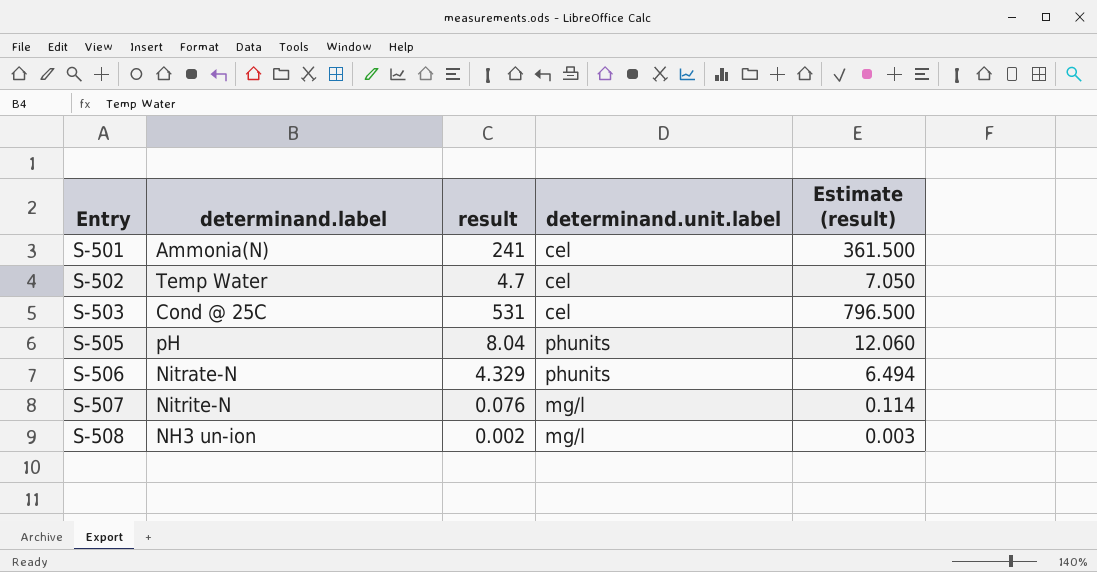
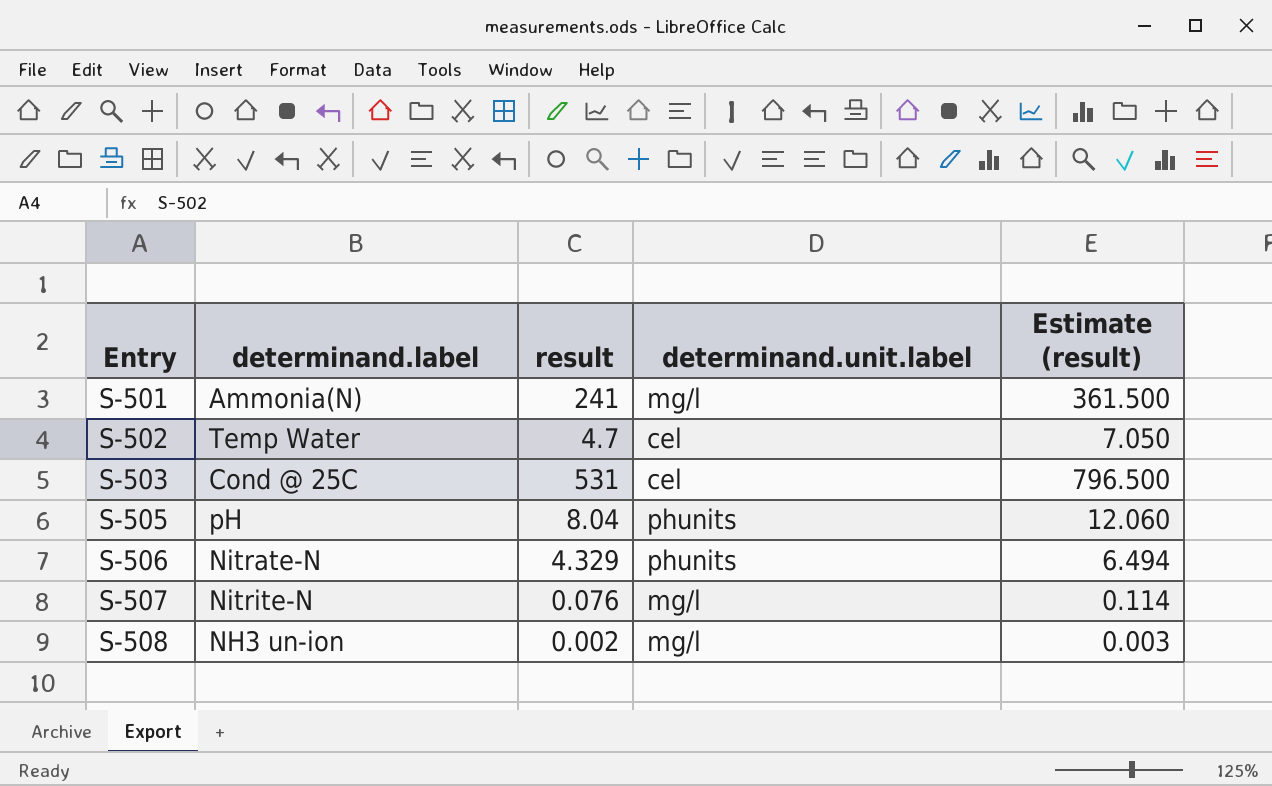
S-501 | determinand.unit.label: cel -> mg/l

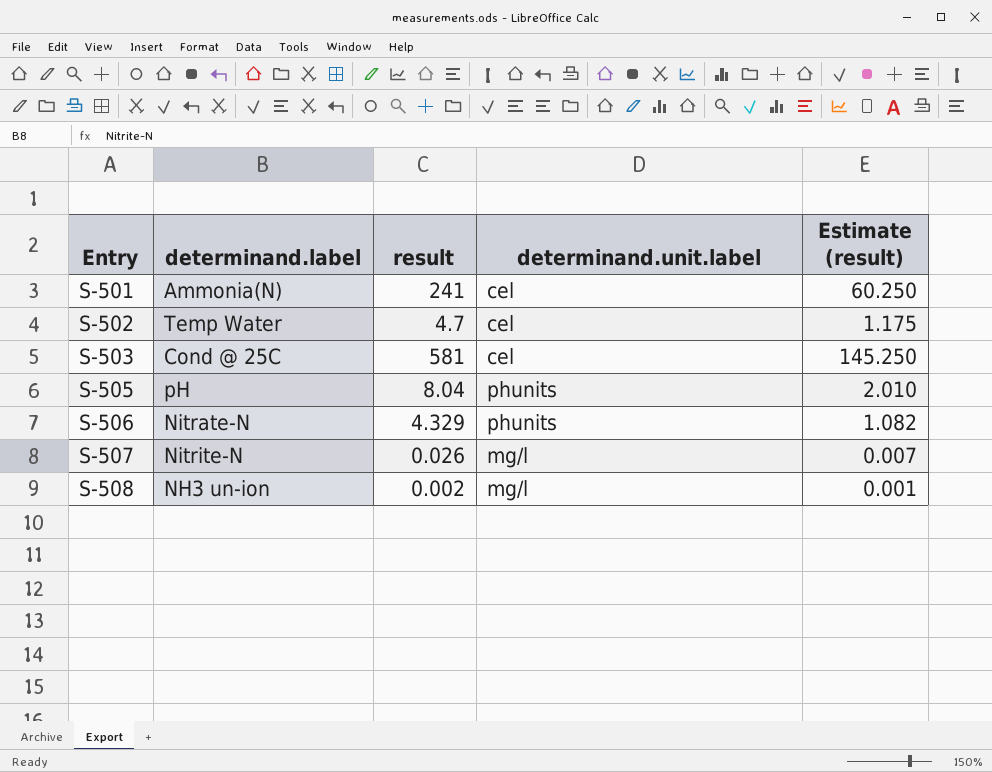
column Estimate (result) | formula: [result] * 1.5 -> [result] * 0.25
S-501 | determinand.unit.label: mg/l -> cel
S-503 | result: 531 -> 581
S-507 | result: 0.076 -> 0.026

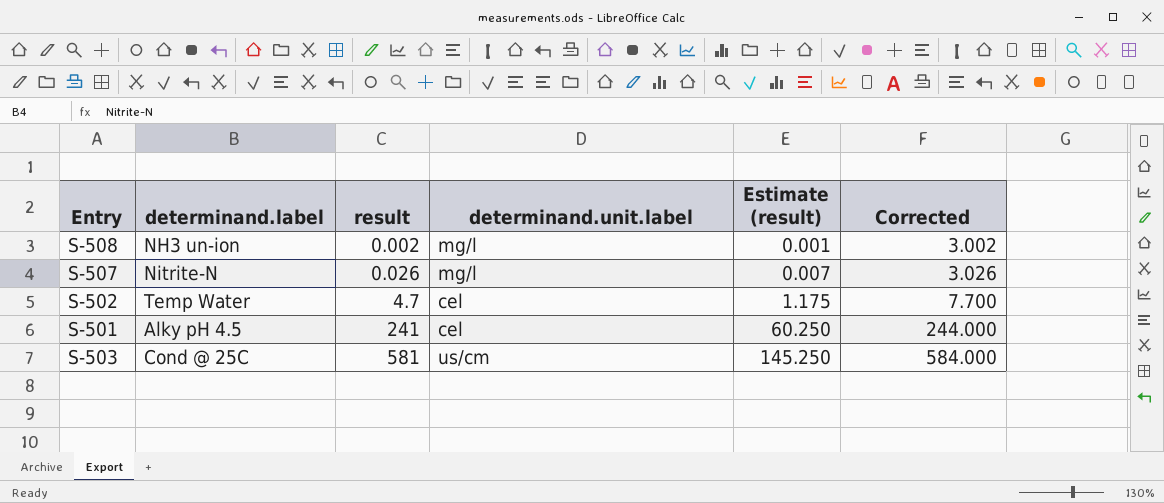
row order: Entry ascending -> result ascending
column Corrected | formula: none -> [result] + 3
row S-505: pH | 8.04 | phunits | 2.010 -> none
row S-506: Nitrate-N | 4.329 | phunits | 1.082 -> none
S-501 | determinand.label: Ammonia(N) -> Alky pH 4.5
S-503 | determinand.unit.label: cel -> us/cm

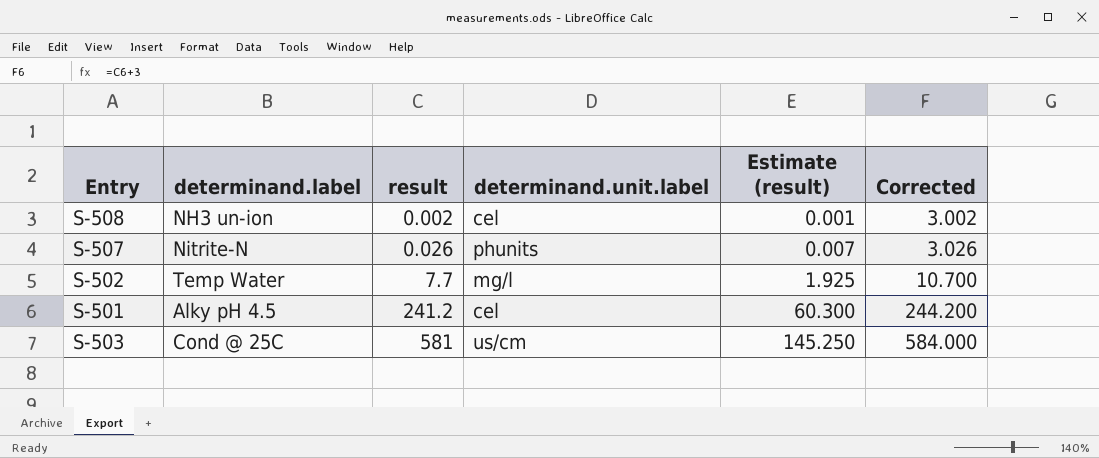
S-508 | determinand.unit.label: mg/l -> cel
S-507 | determinand.unit.label: mg/l -> phunits
S-502 | result: 4.7 -> 7.7
S-502 | determinand.unit.label: cel -> mg/l
S-502 | Estimate (result): 1.175 -> 1.925
S-502 | Corrected: 7.700 -> 10.700
S-501 | result: 241 -> 241.2
S-501 | Estimate (result): 60.250 -> 60.300
S-501 | Corrected: 244.000 -> 244.200

